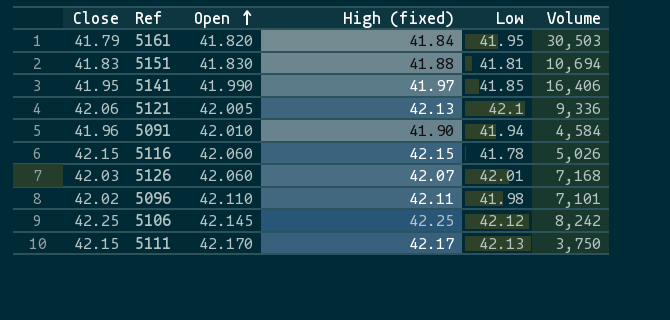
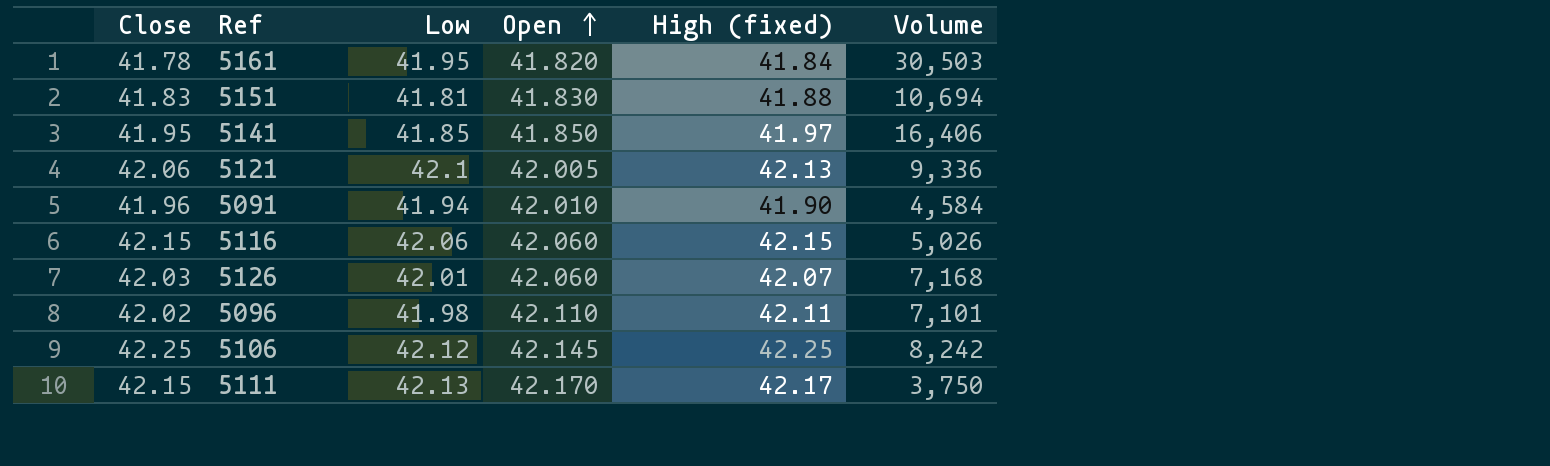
column Low | position: 5 -> 3
5161 | Close: 41.79 -> 41.78
5141 | Open: 41.990 -> 41.850
5116 | Low: 41.78 -> 42.06

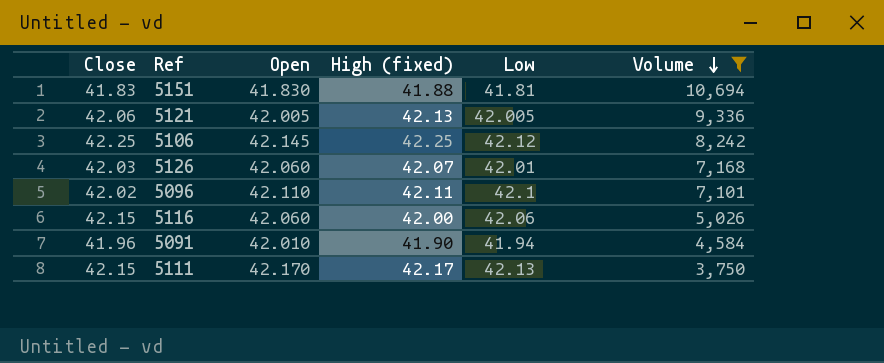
filter: none -> Volume <= 10,694
row order: Open ascending -> Volume descending
column Low | position: 3 -> 5
5121 | Low: 42.1 -> 42.005
5096 | Low: 41.98 -> 42.1
5116 | High (fixed): 42.15 -> 42.00

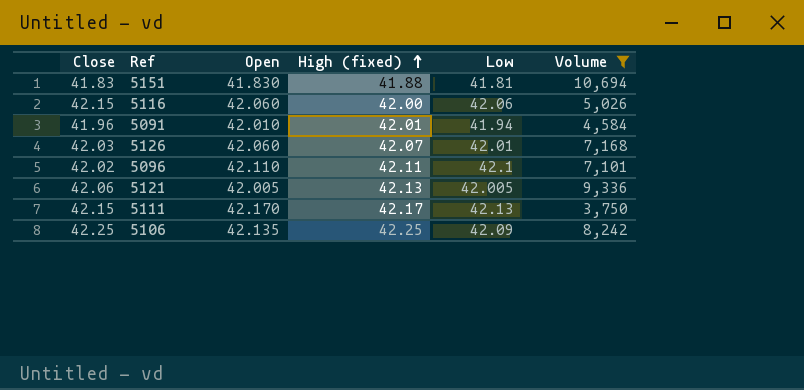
row order: Volume descending -> High (fixed) ascending
5091 | High (fixed): 41.90 -> 42.01
5106 | Open: 42.145 -> 42.135
5106 | Low: 42.12 -> 42.09

